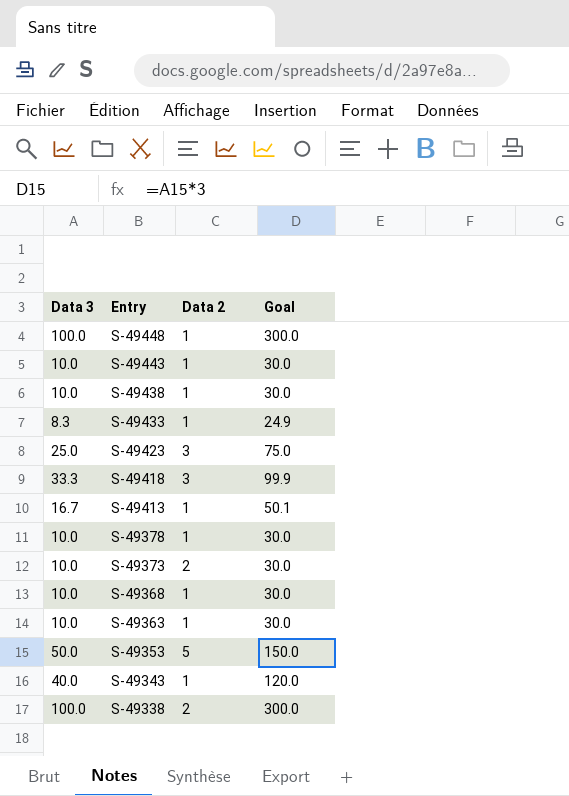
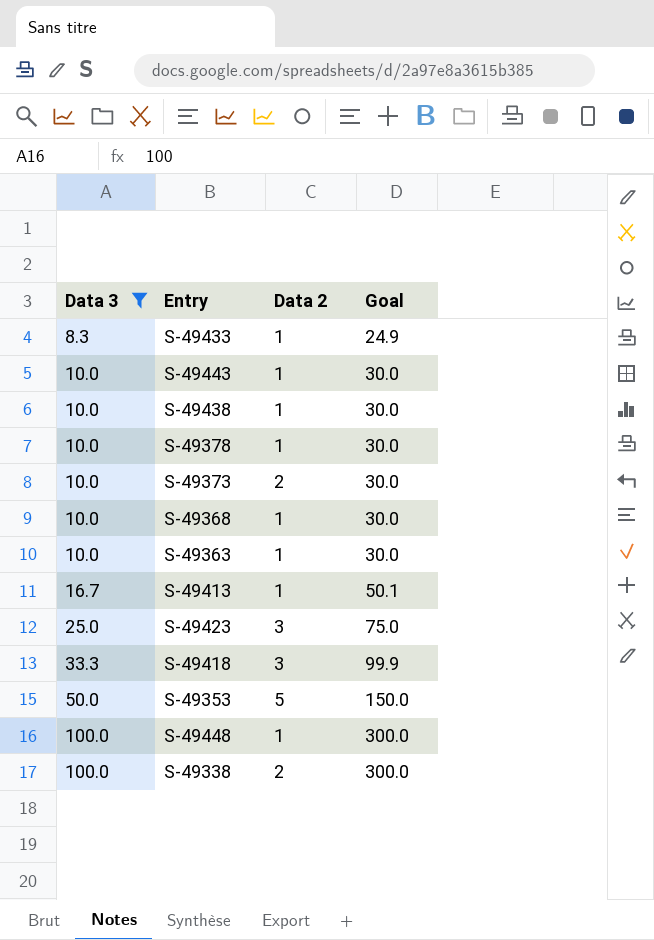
filter: none -> Data 3 != 40.0
row order: Entry descending -> Data 3 ascending

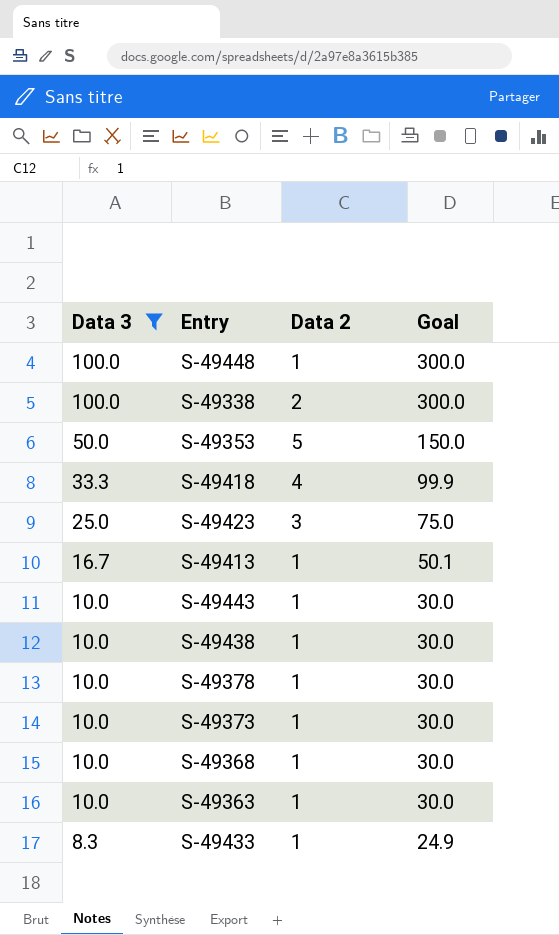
row order: Data 3 ascending -> Data 3 descending
S-49418 | Data 2: 3 -> 4
S-49373 | Data 2: 2 -> 1

